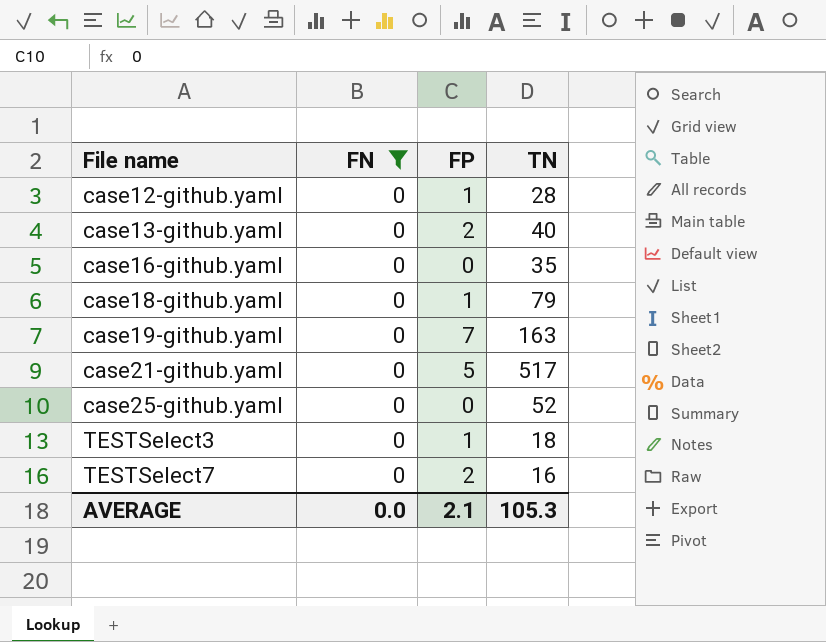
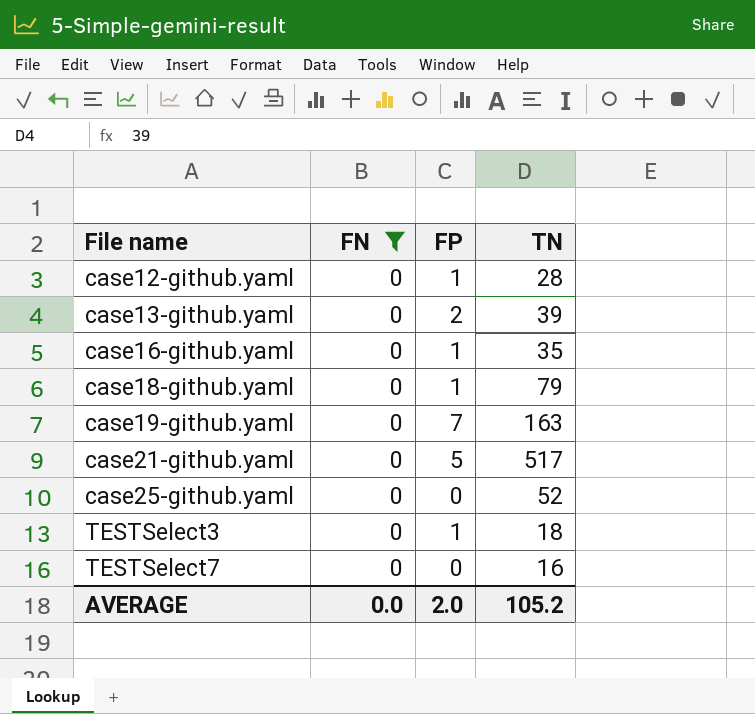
case13-github.yaml | TN: 40 -> 39
case16-github.yaml | FP: 0 -> 1
TESTSelect7 | FP: 2 -> 0
AVERAGE | FP: 2.1 -> 2.0
AVERAGE | TN: 105.3 -> 105.2

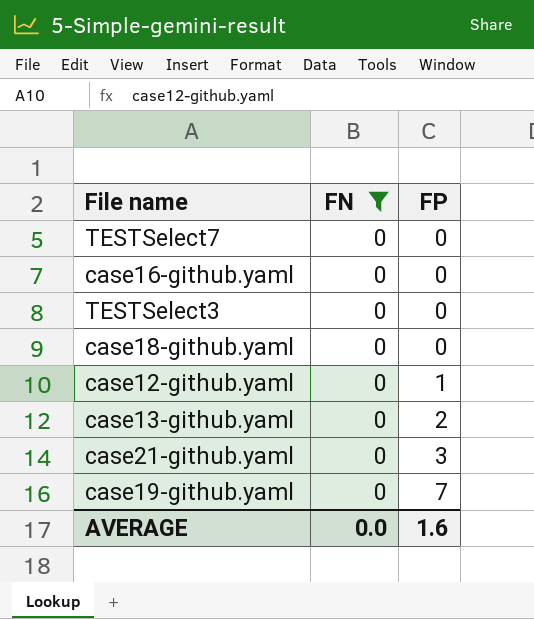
row order: File name ascending -> FP ascending
column TN | position: 4 -> none
row case25-github.yaml: 0 | 0 | 52 -> none
case16-github.yaml | FP: 1 -> 0
TESTSelect3 | FP: 1 -> 0
case18-github.yaml | FP: 1 -> 0
case21-github.yaml | FP: 5 -> 3
AVERAGE | FP: 2.0 -> 1.6

